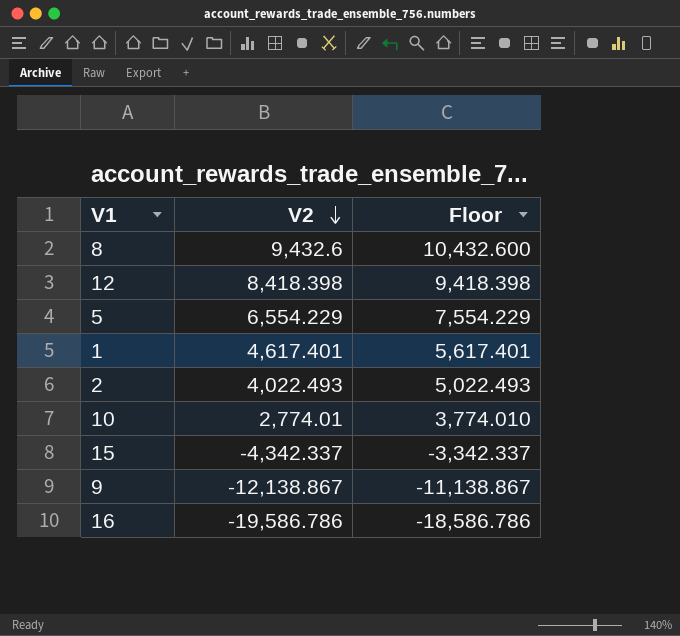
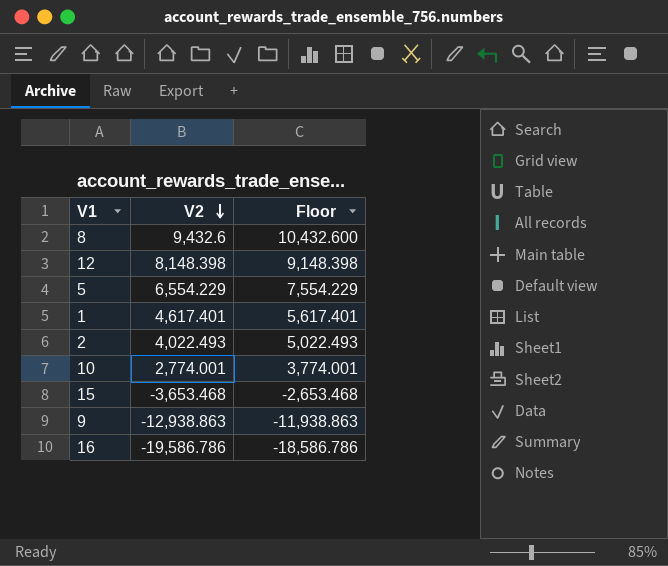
12 | V2: 8,418.398 -> 8,148.398
12 | Floor: 9,418.398 -> 9,148.398
10 | V2: 2,774.01 -> 2,774.001
10 | Floor: 3,774.010 -> 3,774.001
15 | V2: -4,342.337 -> -3,653.468
15 | Floor: -3,342.337 -> -2,653.468
9 | V2: -12,138.867 -> -12,938.863
9 | Floor: -11,138.867 -> -11,938.863

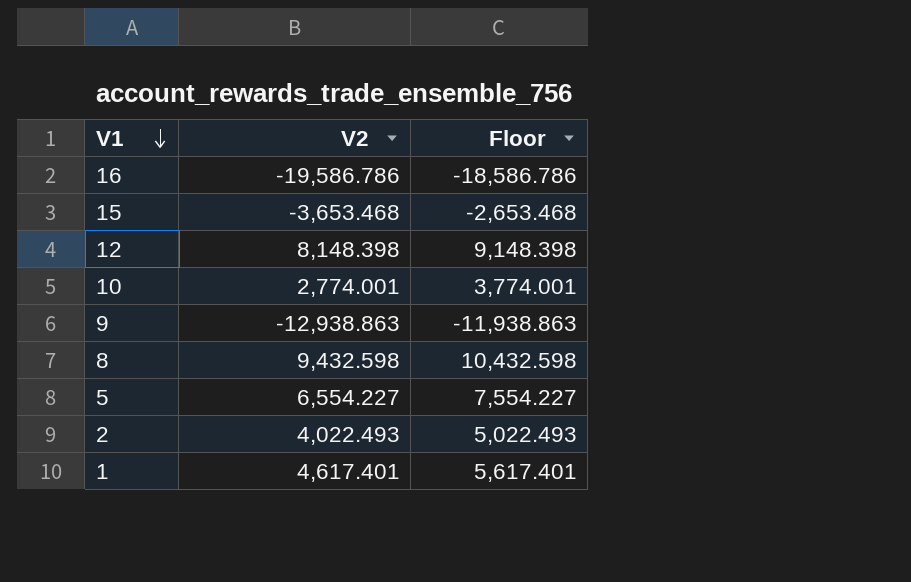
row order: V2 descending -> V1 descending
8 | V2: 9,432.6 -> 9,432.598
8 | Floor: 10,432.600 -> 10,432.598
5 | V2: 6,554.229 -> 6,554.227
5 | Floor: 7,554.229 -> 7,554.227

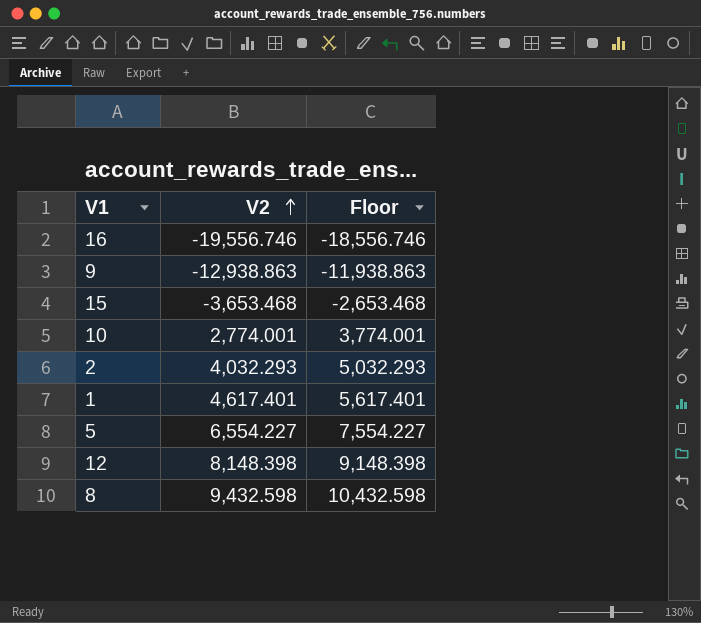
row order: V1 descending -> V2 ascending
16 | V2: -19,586.786 -> -19,556.746
16 | Floor: -18,586.786 -> -18,556.746
2 | V2: 4,022.493 -> 4,032.293
2 | Floor: 5,022.493 -> 5,032.293

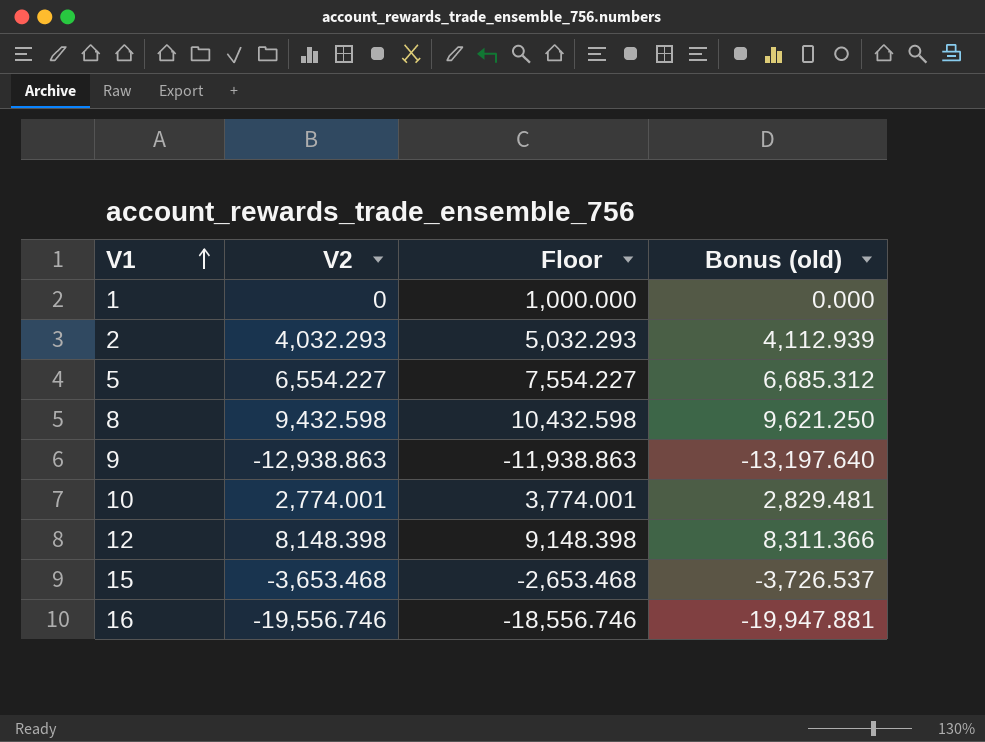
row order: V2 ascending -> V1 ascending
column Bonus (old) | formula: none -> [V2] * 1.02
1 | V2: 4,617.401 -> 0
1 | Floor: 5,617.401 -> 1,000.000

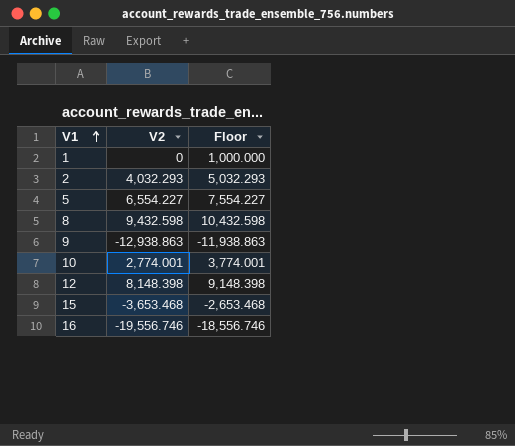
column Bonus (old) | formula: [V2] * 1.02 -> none

